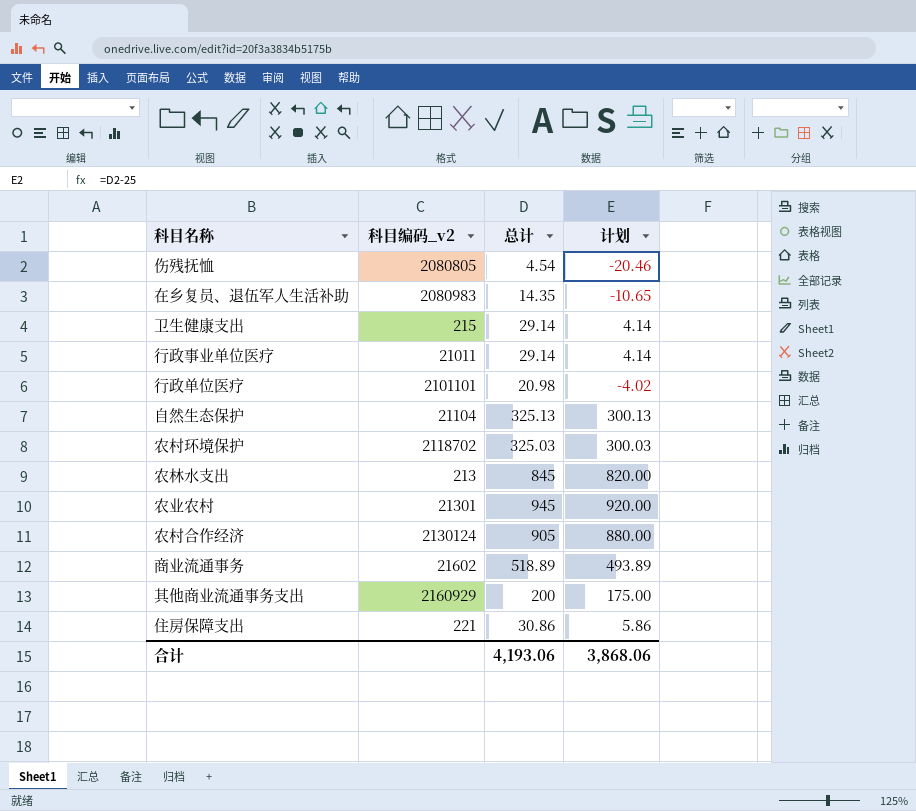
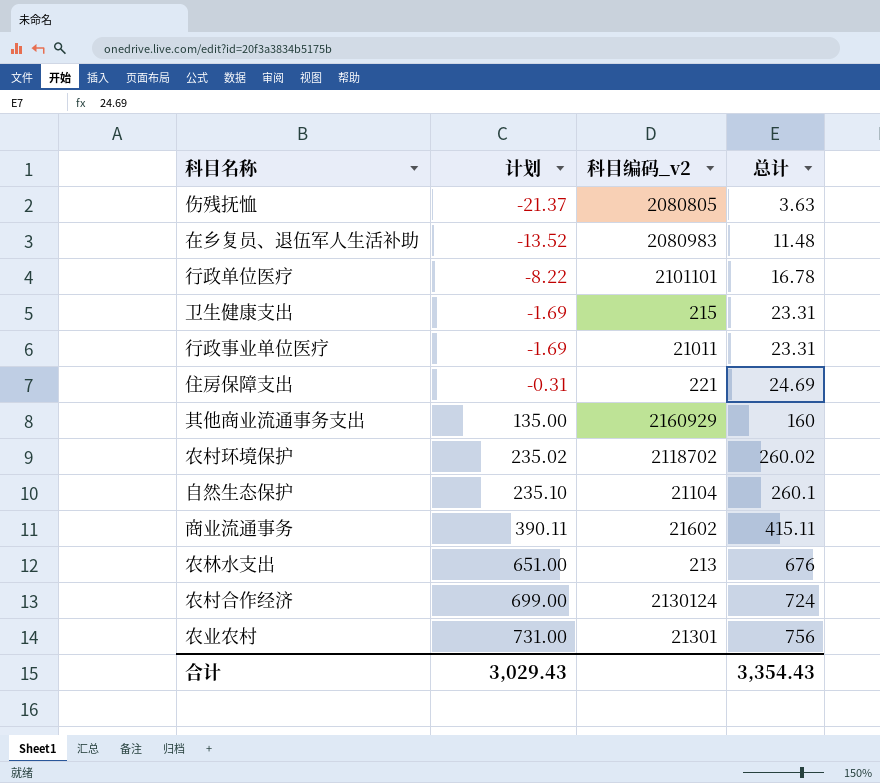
row order: none -> 计划 ascending
column 计划 | position: 4 -> 2
伤残抚恤 | 计划: -20.46 -> -21.37
伤残抚恤 | 总计: 4.54 -> 3.63
在乡复员、退伍军人生活补助 | 计划: -10.65 -> -13.52
在乡复员、退伍军人生活补助 | 总计: 14.35 -> 11.48
行政单位医疗 | 计划: -4.02 -> -8.22
行政单位医疗 | 总计: 20.98 -> 16.78
卫生健康支出 | 计划: 4.14 -> -1.69
卫生健康支出 | 总计: 29.14 -> 23.31
行政事业单位医疗 | 计划: 4.14 -> -1.69
行政事业单位医疗 | 总计: 29.14 -> 23.31
住房保障支出 | 计划: 5.86 -> -0.31
住房保障支出 | 总计: 30.86 -> 24.69
其他商业流通事务支出 | 计划: 175.00 -> 135.00
其他商业流通事务支出 | 总计: 200 -> 160
农村环境保护 | 计划: 300.03 -> 235.02
农村环境保护 | 总计: 325.03 -> 260.02
自然生态保护 | 计划: 300.13 -> 235.10
自然生态保护 | 总计: 325.13 -> 260.1
商业流通事务 | 计划: 493.89 -> 390.11
商业流通事务 | 总计: 518.89 -> 415.11
农林水支出 | 计划: 820.00 -> 651.00
农林水支出 | 总计: 845 -> 676
农村合作经济 | 计划: 880.00 -> 699.00
农村合作经济 | 总计: 905 -> 724
农业农村 | 计划: 920.00 -> 731.00
农业农村 | 总计: 945 -> 756
合计 | 计划: 3,868.06 -> 3,029.43
合计 | 总计: 4,193.06 -> 3,354.43

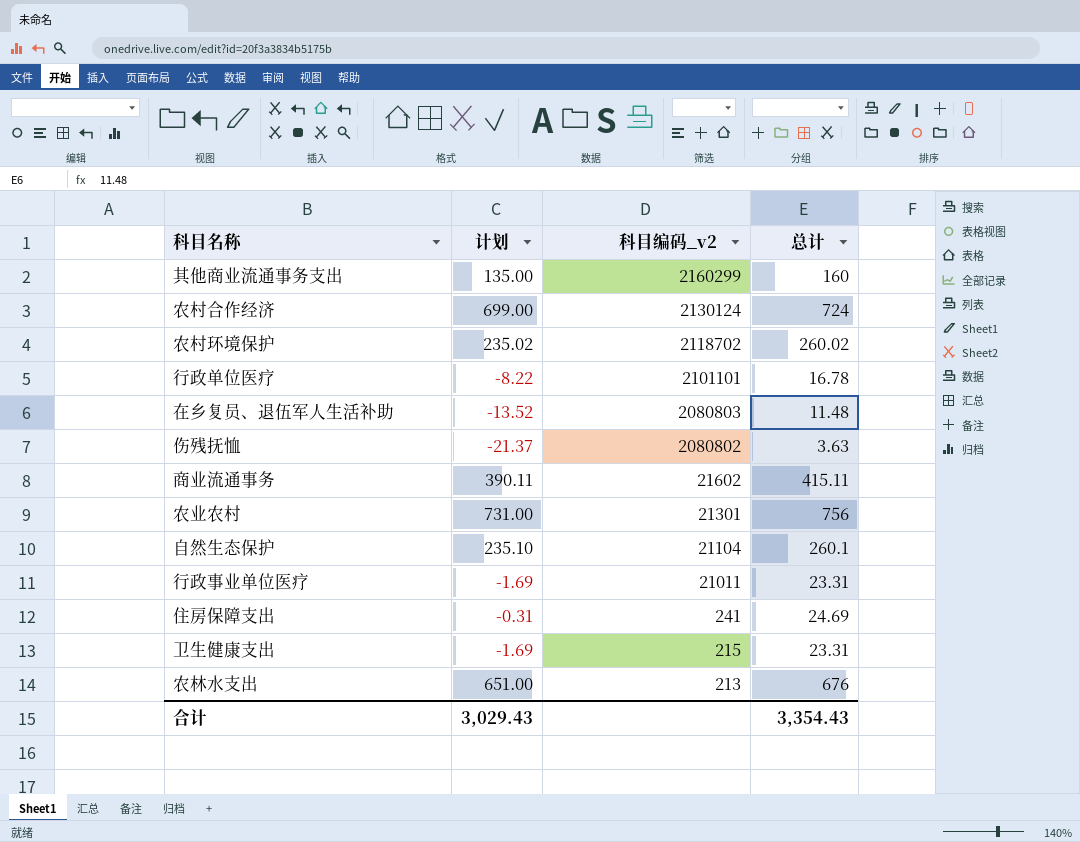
row order: 计划 ascending -> 科目编码_v2 descending
其他商业流通事务支出 | 科目编码_v2: 2160929 -> 2160299
在乡复员、退伍军人生活补助 | 科目编码_v2: 2080983 -> 2080803
伤残抚恤 | 科目编码_v2: 2080805 -> 2080802
住房保障支出 | 科目编码_v2: 221 -> 241

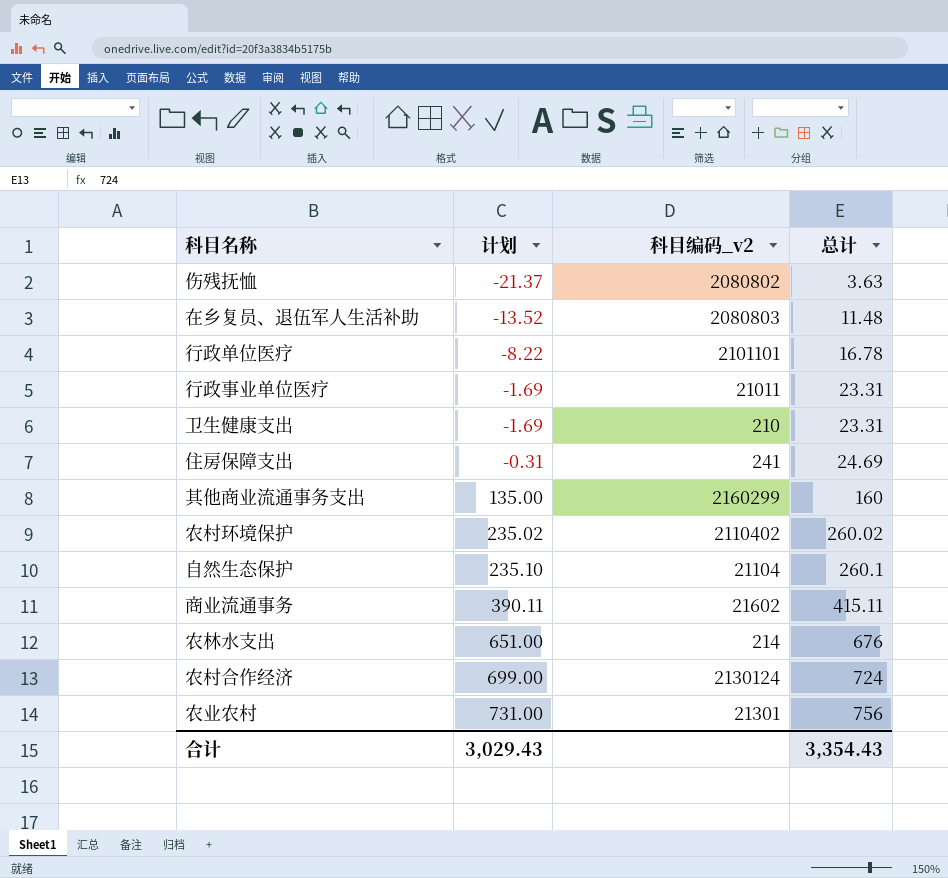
row order: 科目编码_v2 descending -> 计划 ascending
卫生健康支出 | 科目编码_v2: 215 -> 210
农村环境保护 | 科目编码_v2: 2118702 -> 2110402
农林水支出 | 科目编码_v2: 213 -> 214

